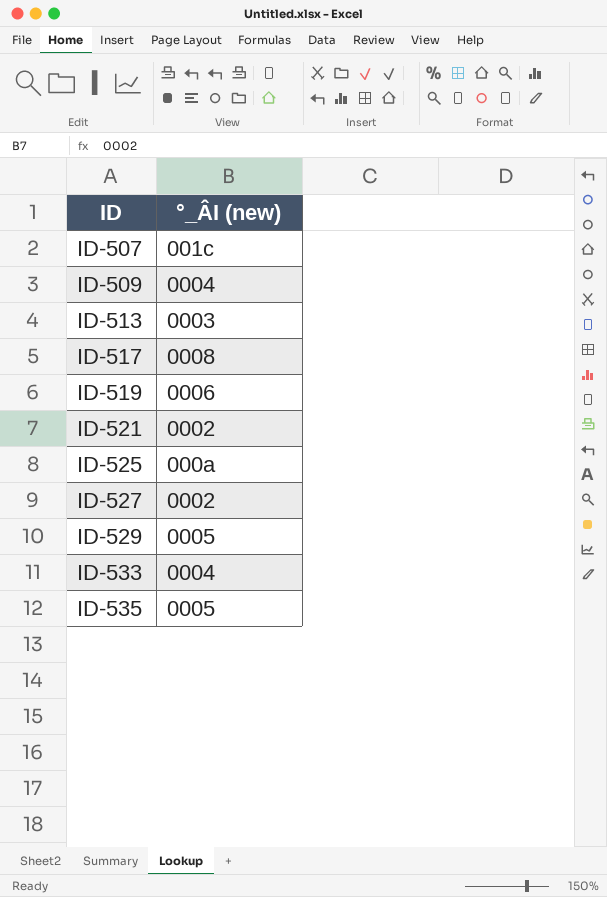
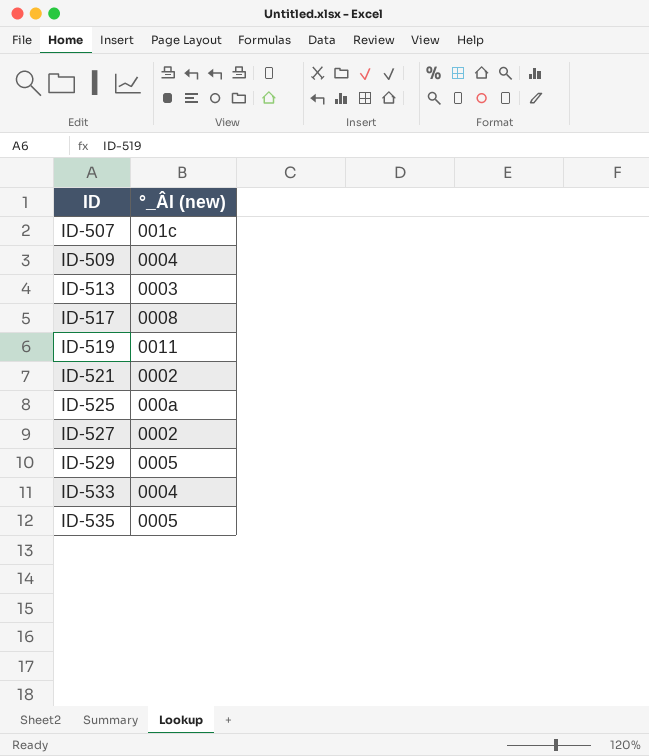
ID-519 | °_ÂI (new): 0006 -> 0011

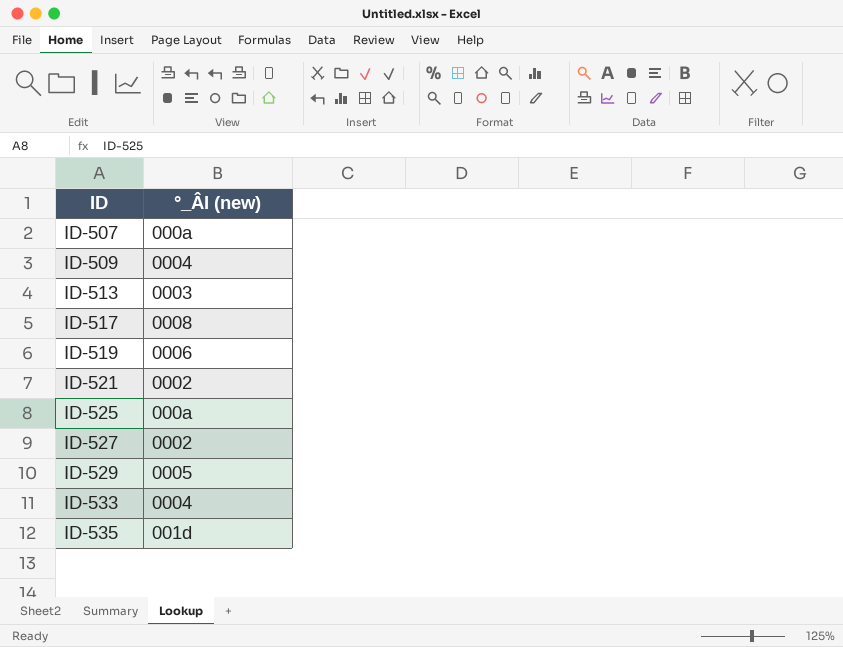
ID-507 | °_ÂI (new): 001c -> 000a
ID-519 | °_ÂI (new): 0011 -> 0006
ID-535 | °_ÂI (new): 0005 -> 001d

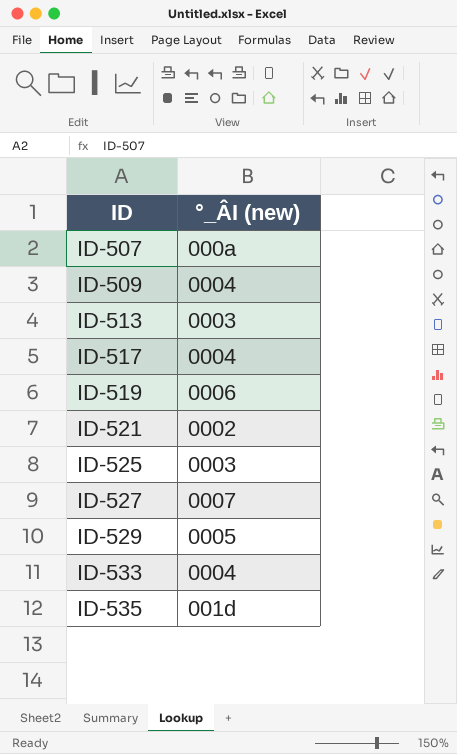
ID-517 | °_ÂI (new): 0008 -> 0004
ID-525 | °_ÂI (new): 000a -> 0003
ID-527 | °_ÂI (new): 0002 -> 0007

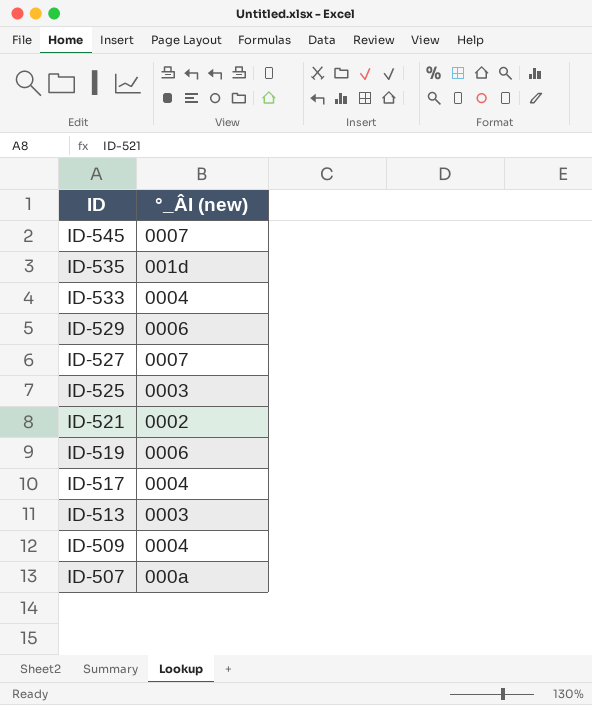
row order: ID ascending -> ID descending
row ID-545: none -> 0007
ID-529 | °_ÂI (new): 0005 -> 0006

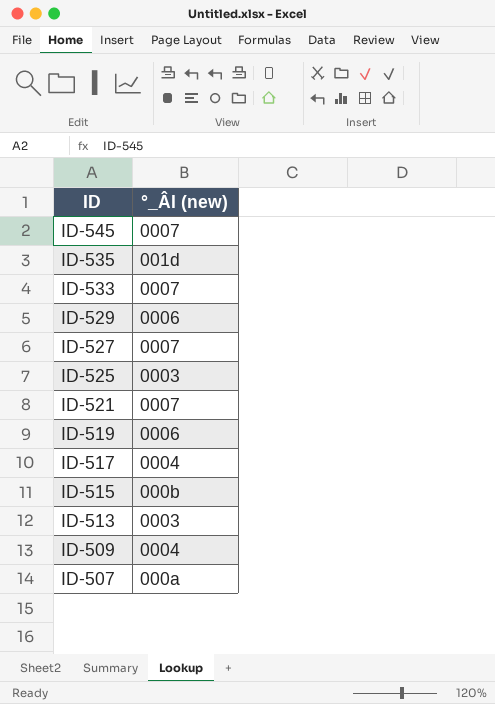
ID-533 | °_ÂI (new): 0004 -> 0007
ID-521 | °_ÂI (new): 0002 -> 0007
row ID-515: none -> 000b

